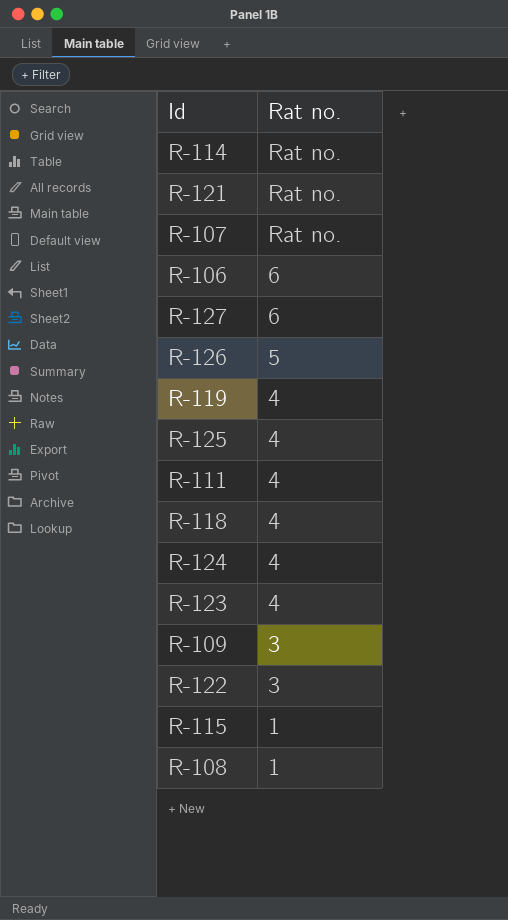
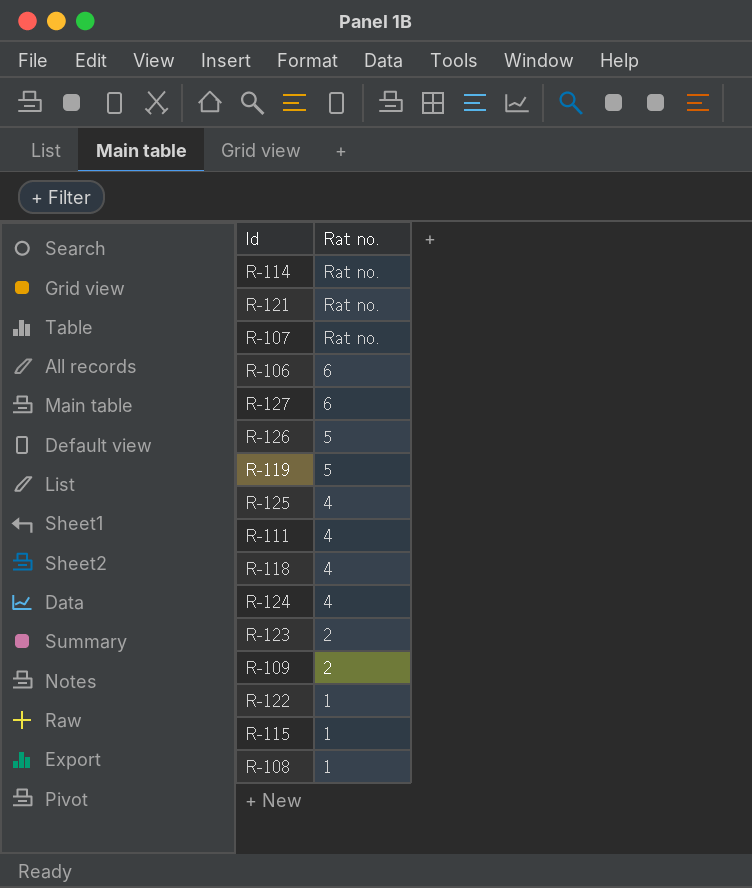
R-119 | Rat no.: 4 -> 5
R-123 | Rat no.: 4 -> 2
R-109 | Rat no.: 3 -> 2
R-122 | Rat no.: 3 -> 1

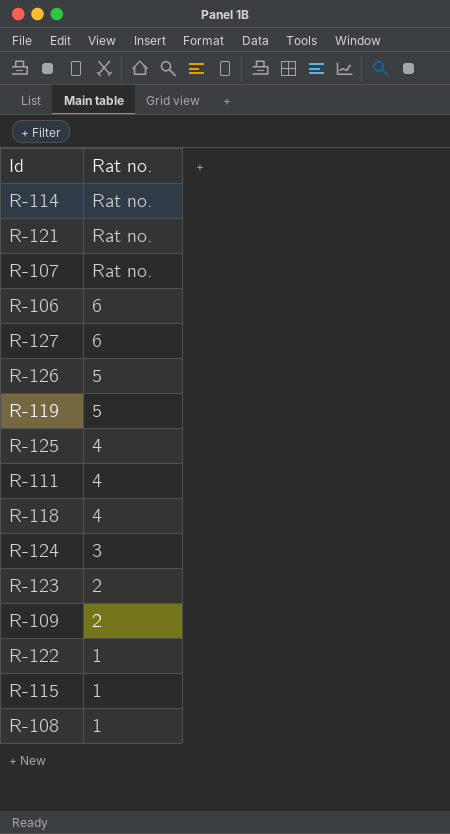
R-124 | Rat no.: 4 -> 3

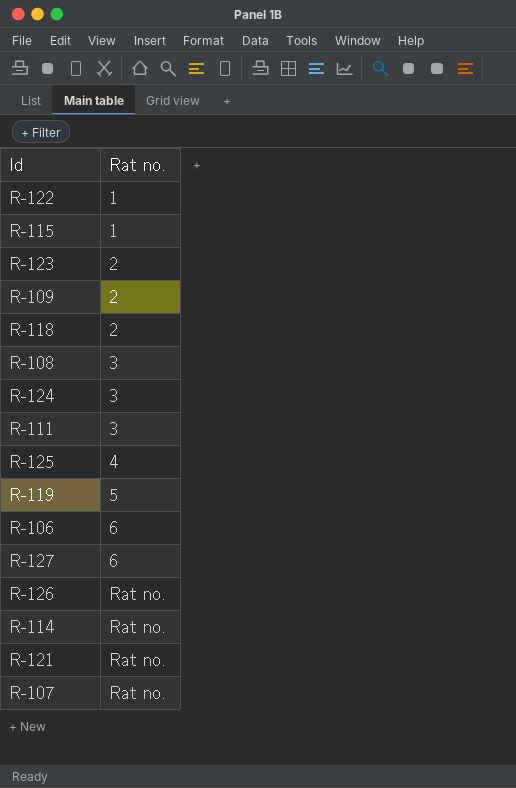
row order: Rat no. descending -> Rat no. ascending
R-118 | Rat no.: 4 -> 2
R-108 | Rat no.: 1 -> 3
R-111 | Rat no.: 4 -> 3
R-126 | Rat no.: 5 -> Rat no.

